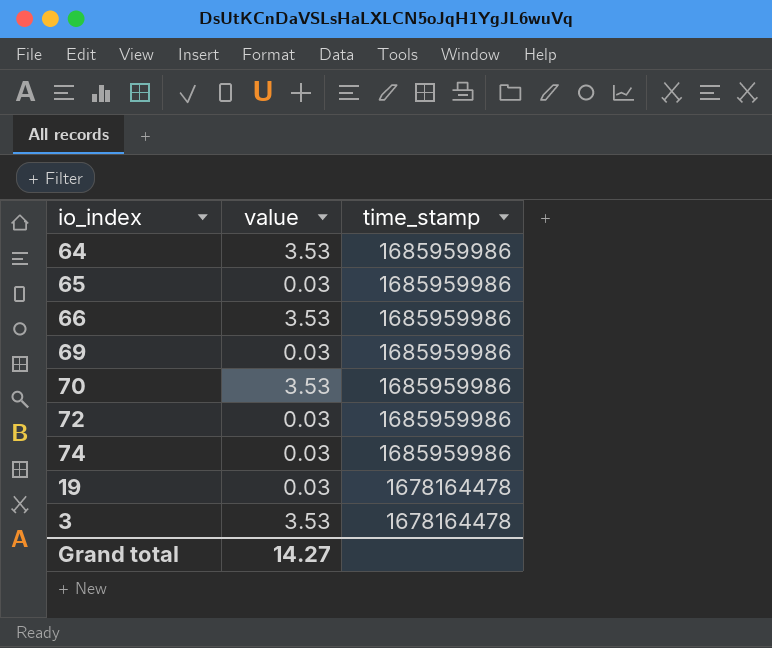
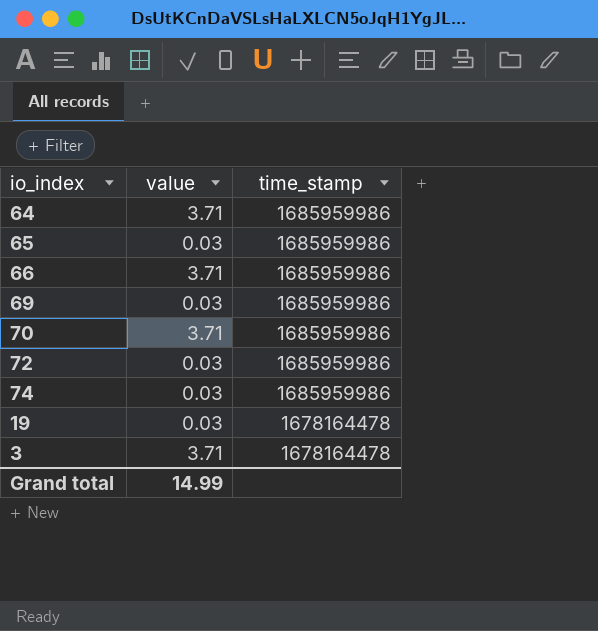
64 | value: 3.53 -> 3.71
66 | value: 3.53 -> 3.71
70 | value: 3.53 -> 3.71
3 | value: 3.53 -> 3.71
Grand total | value: 14.27 -> 14.99

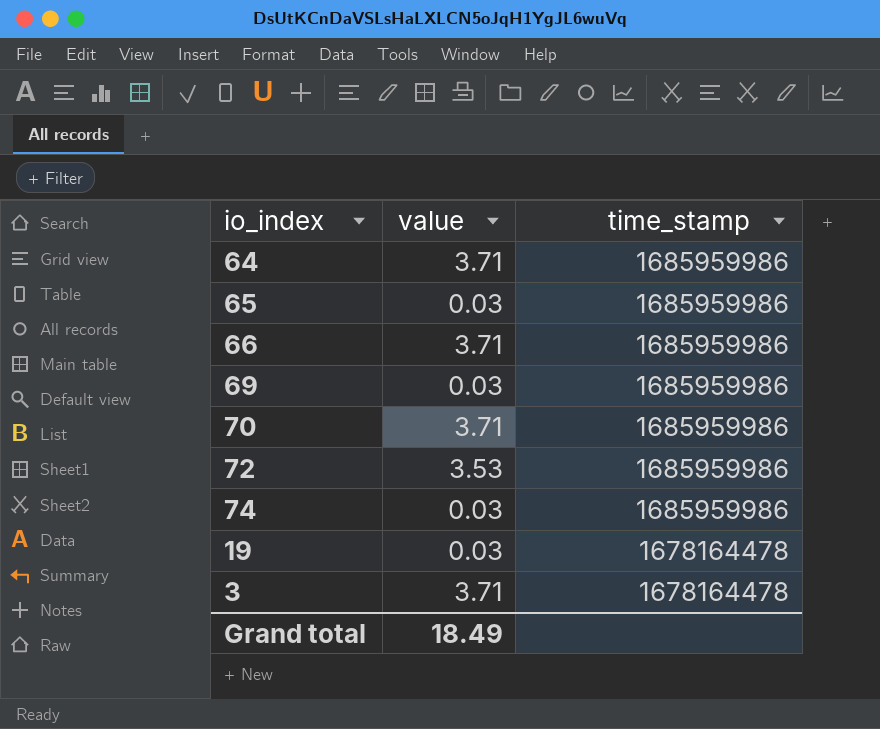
72 | value: 0.03 -> 3.53
Grand total | value: 14.99 -> 18.49

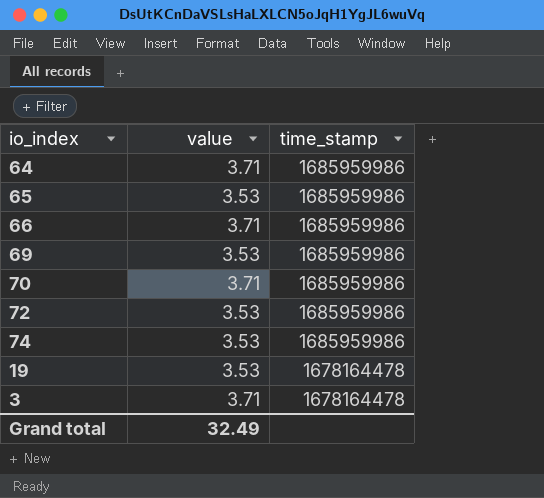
65 | value: 0.03 -> 3.53
69 | value: 0.03 -> 3.53
74 | value: 0.03 -> 3.53
19 | value: 0.03 -> 3.53
Grand total | value: 18.49 -> 32.49

